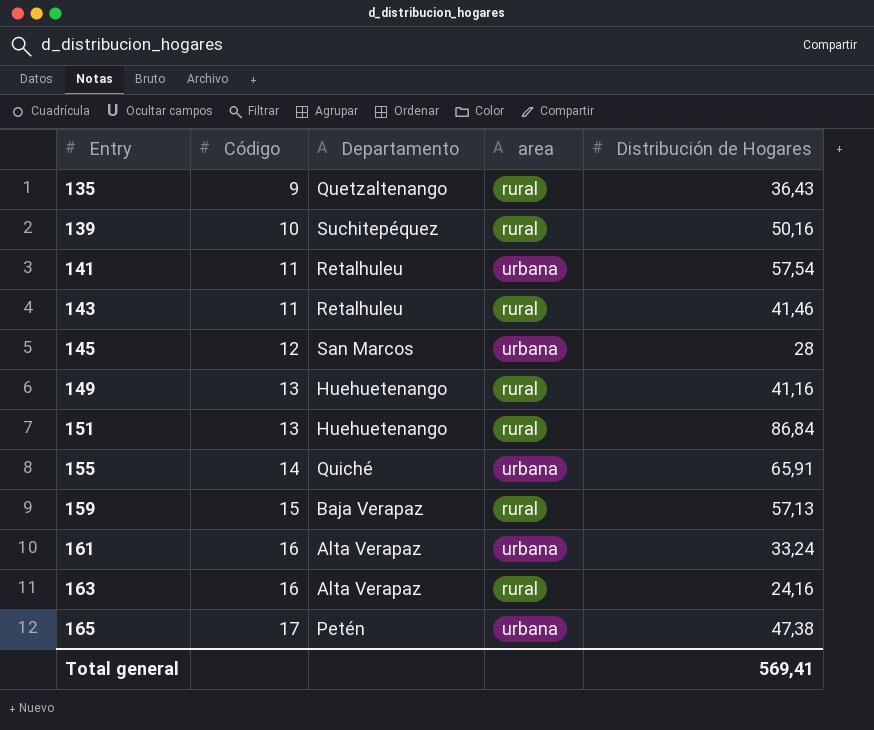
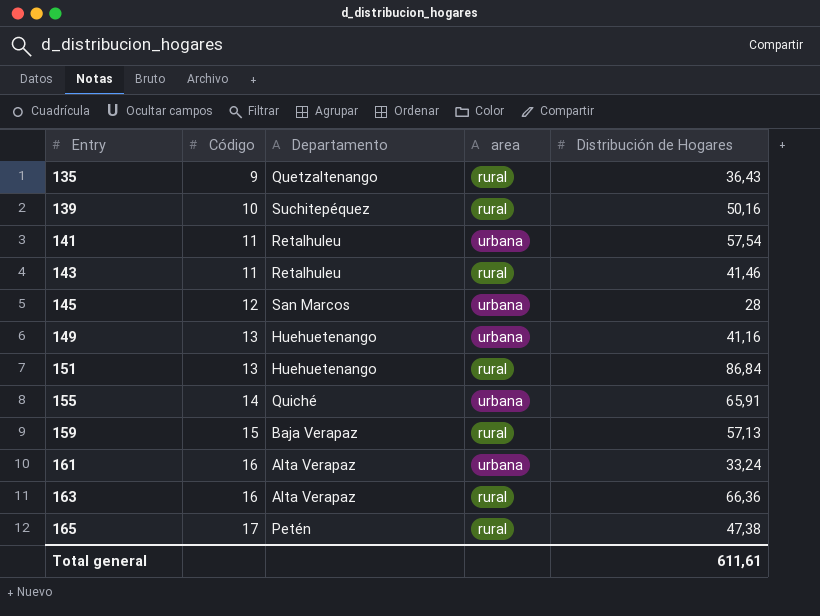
149 | area: rural -> urbana
163 | Distribución de Hogares: 24,16 -> 66,36
165 | area: urbana -> rural
Total general | Distribución de Hogares: 569,41 -> 611,61

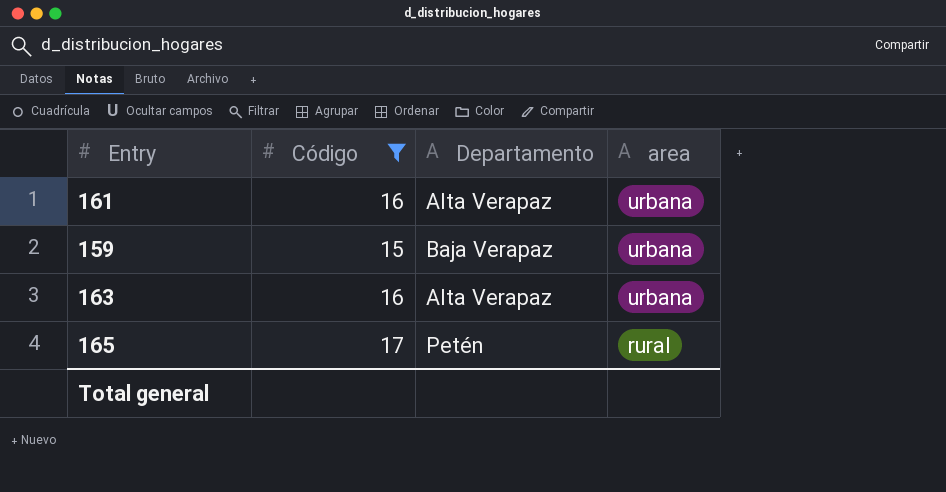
filter: none -> Código >= 15
row order: Entry ascending -> area descending
column Distribución de Hogares | position: 5 -> none
159 | area: rural -> urbana
163 | area: rural -> urbana

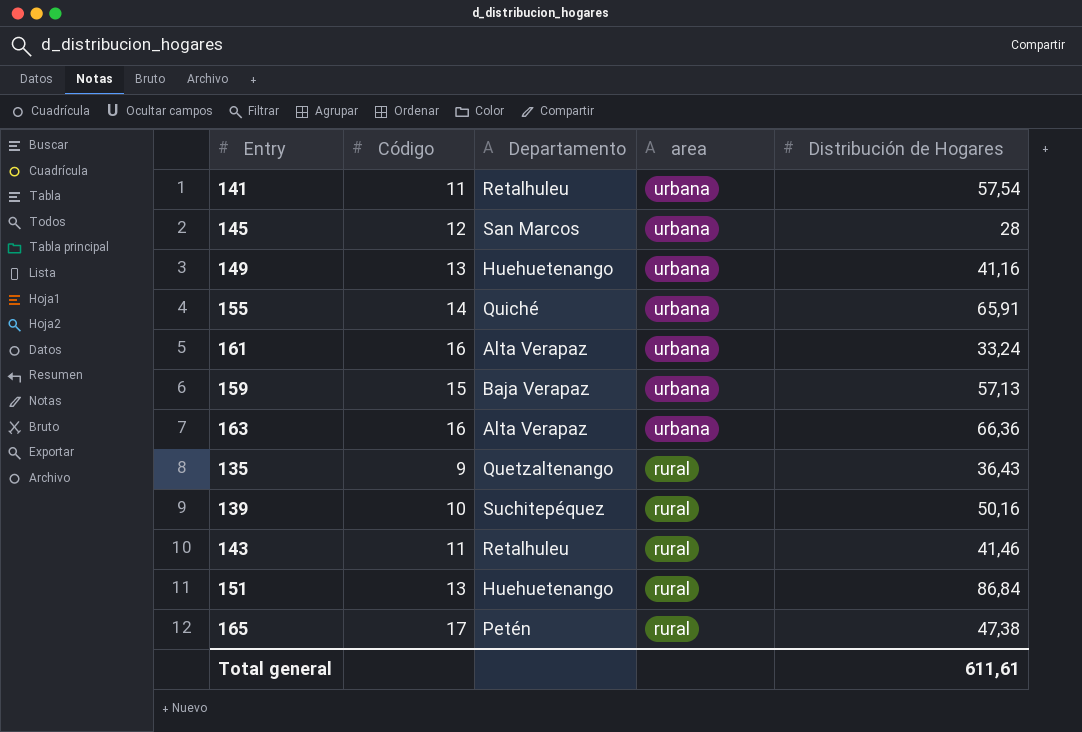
filter: Código >= 15 -> none
column Distribución de Hogares | position: none -> 5

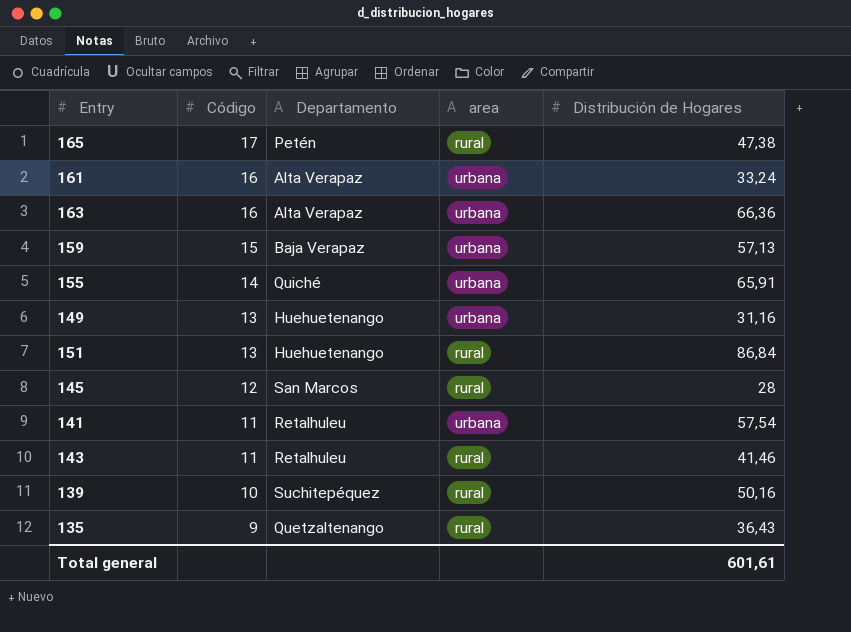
row order: area descending -> Código descending
149 | Distribución de Hogares: 41,16 -> 31,16
145 | area: urbana -> rural
Total general | Distribución de Hogares: 611,61 -> 601,61

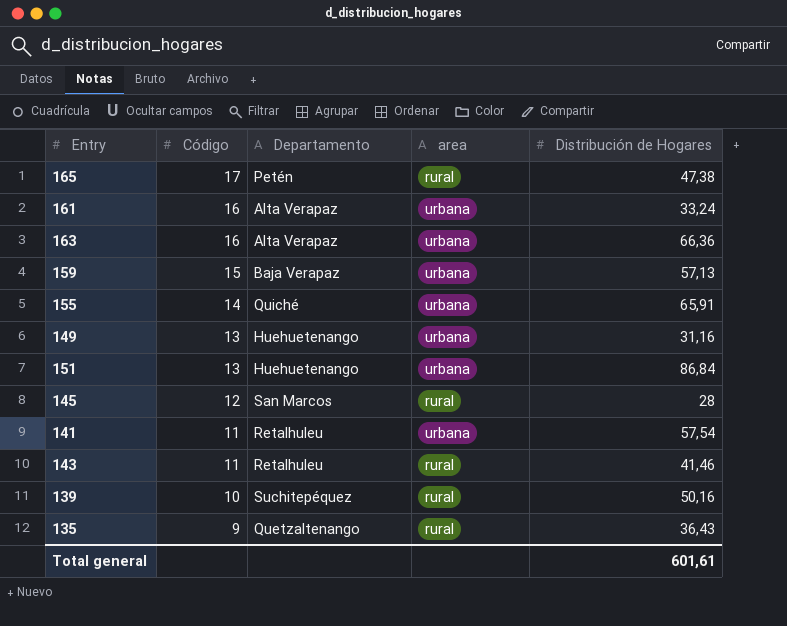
151 | area: rural -> urbana

